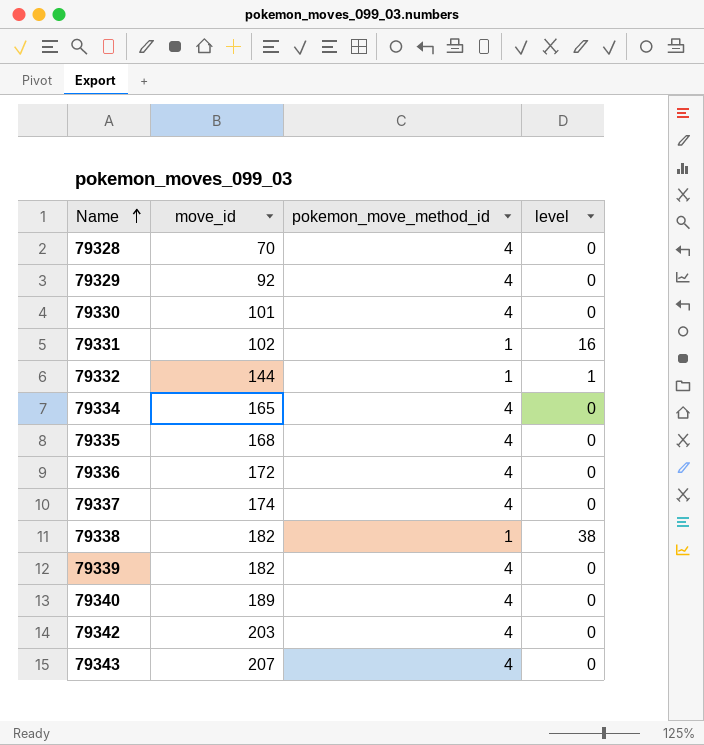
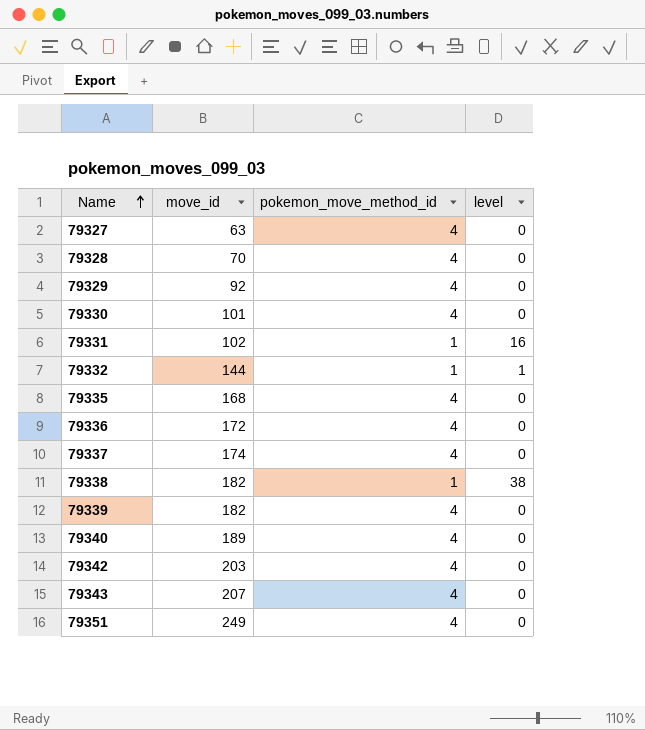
row 79334: 165 | 4 | 0 -> none
row 79327: none -> 63 | 4 | 0
row 79351: none -> 249 | 4 | 0

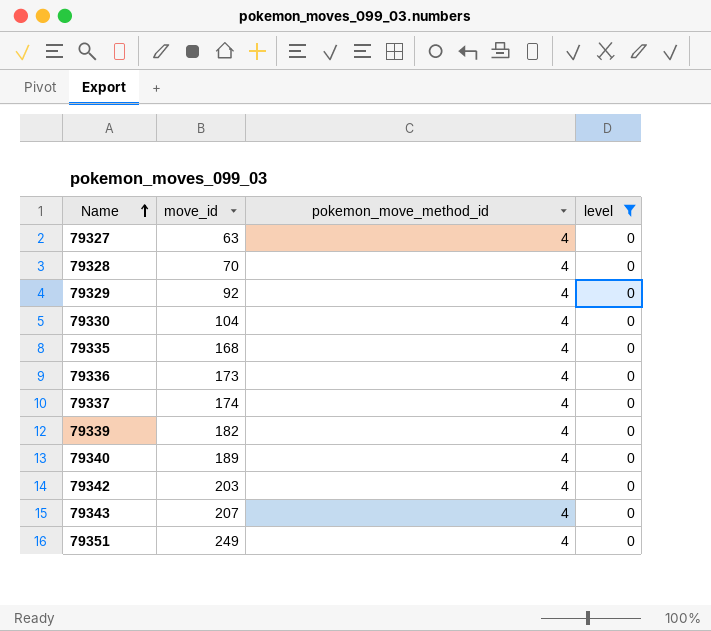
filter: none -> level = 0
79330 | move_id: 101 -> 104
79336 | move_id: 172 -> 173

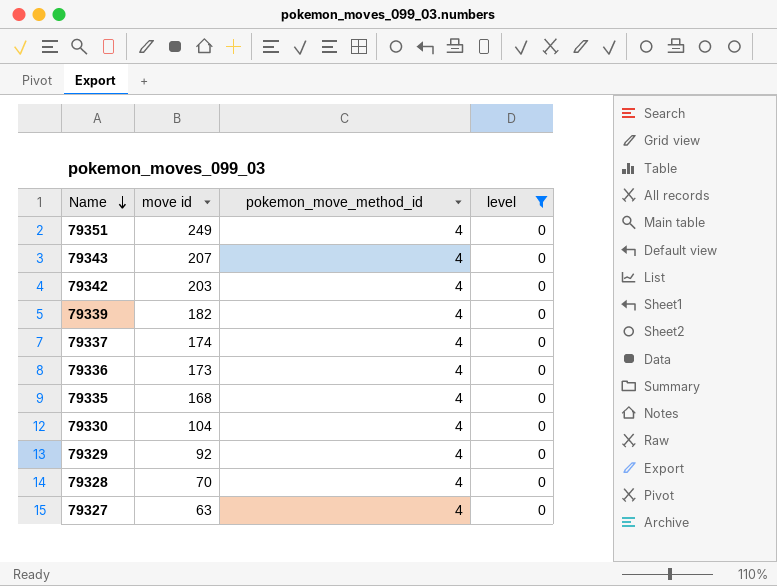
row order: Name ascending -> Name descending
column name: move_id -> move id
row 79340: 189 | 4 | 0 -> none

